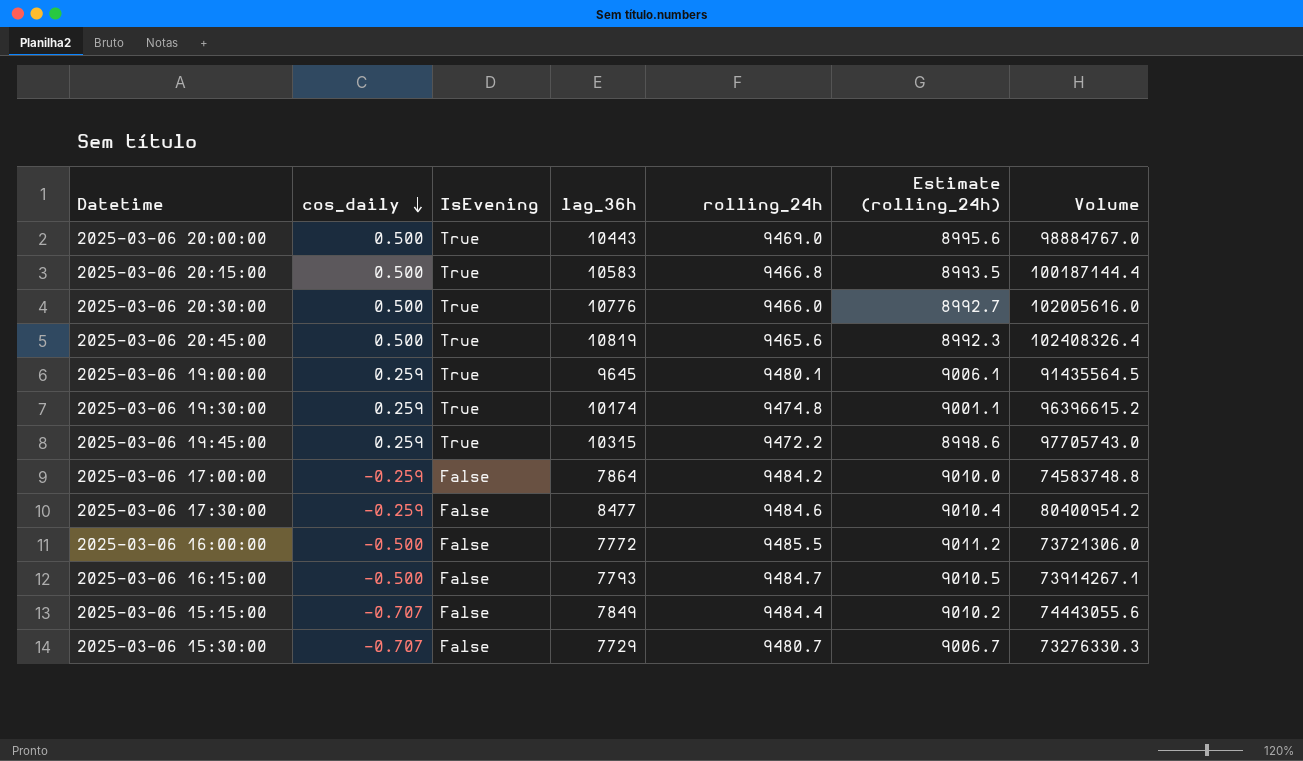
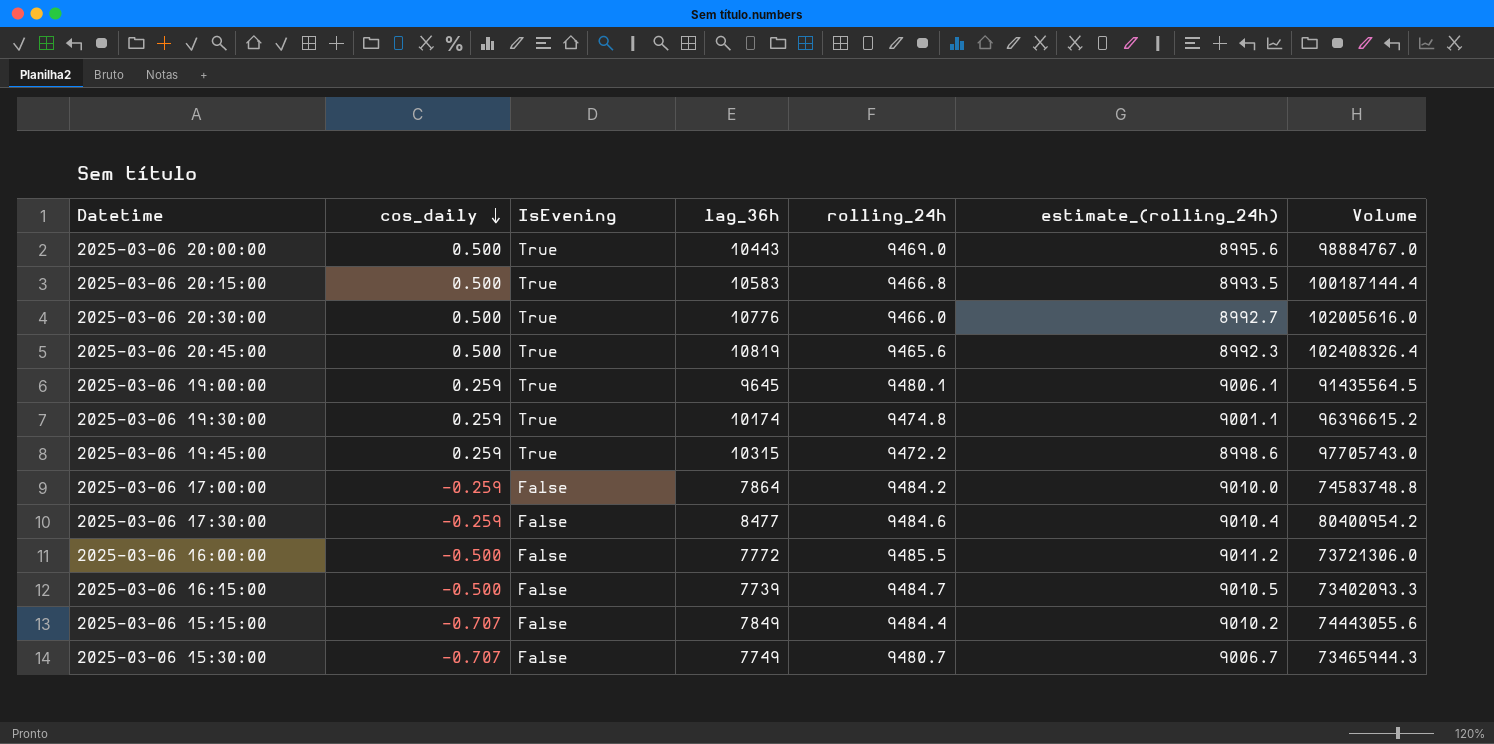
column name: Estimate (rolling_24h) -> estimate_(rolling_24h)
2025-03-06 16:15:00 | lag_36h: 7793 -> 7739
2025-03-06 16:15:00 | Volume: 73914267.1 -> 73402093.3
2025-03-06 15:30:00 | lag_36h: 7729 -> 7749
2025-03-06 15:30:00 | Volume: 73276330.3 -> 73465944.3

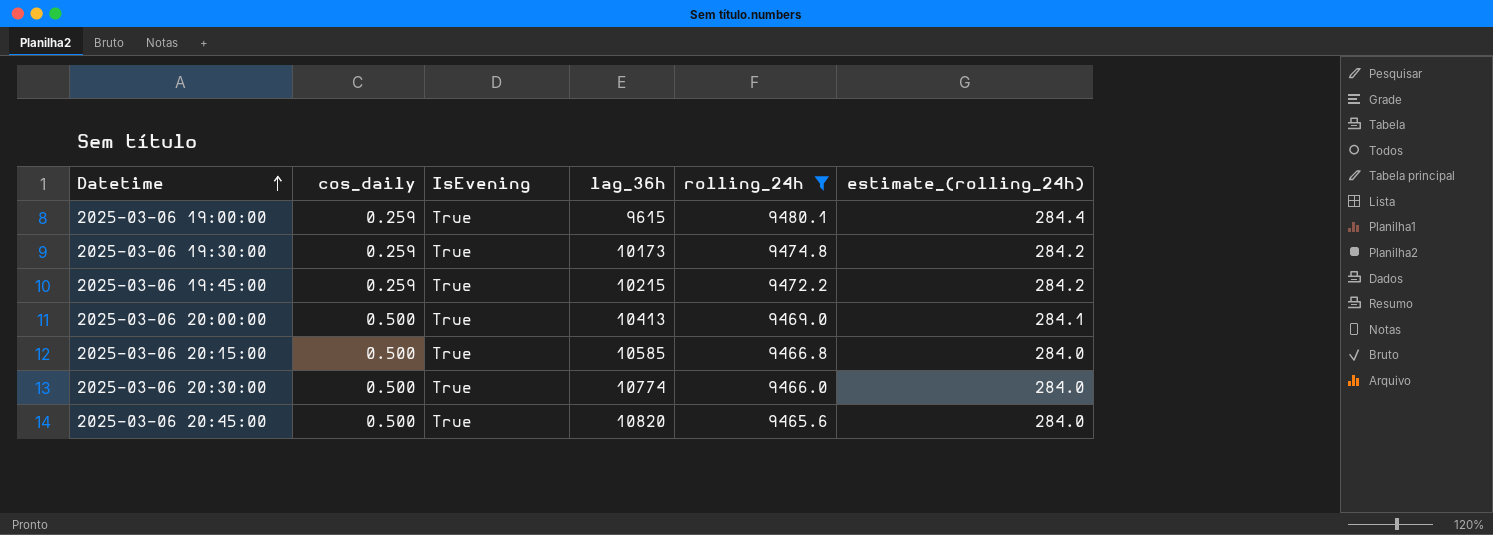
filter: none -> rolling_24h <= 9480.1
row order: cos_daily descending -> Datetime ascending
column Volume | formula: [lag_36h] * [rolling_24h] -> none
column estimate_(rolling_24h) | formula: [rolling_24h] * 0.95 -> [rolling_24h] * 0.03
2025-03-06 19:00:00 | lag_36h: 9645 -> 9615
2025-03-06 19:30:00 | lag_36h: 10174 -> 10173
2025-03-06 19:45:00 | lag_36h: 10315 -> 10215
2025-03-06 20:00:00 | lag_36h: 10443 -> 10413
2025-03-06 20:15:00 | lag_36h: 10583 -> 10585
2025-03-06 20:30:00 | lag_36h: 10776 -> 10774
2025-03-06 20:45:00 | lag_36h: 10819 -> 10820

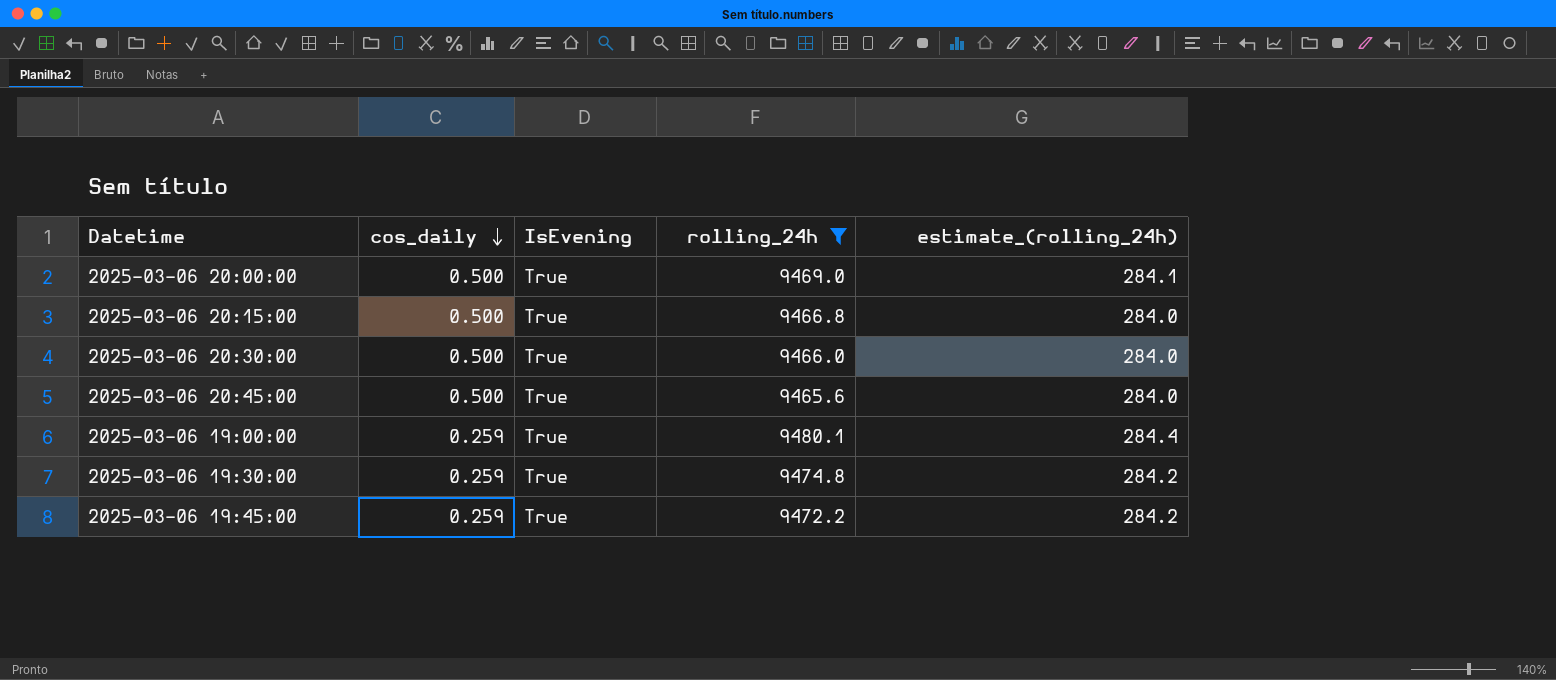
row order: Datetime ascending -> cos_daily descending
column lag_36h | position: 4 -> none

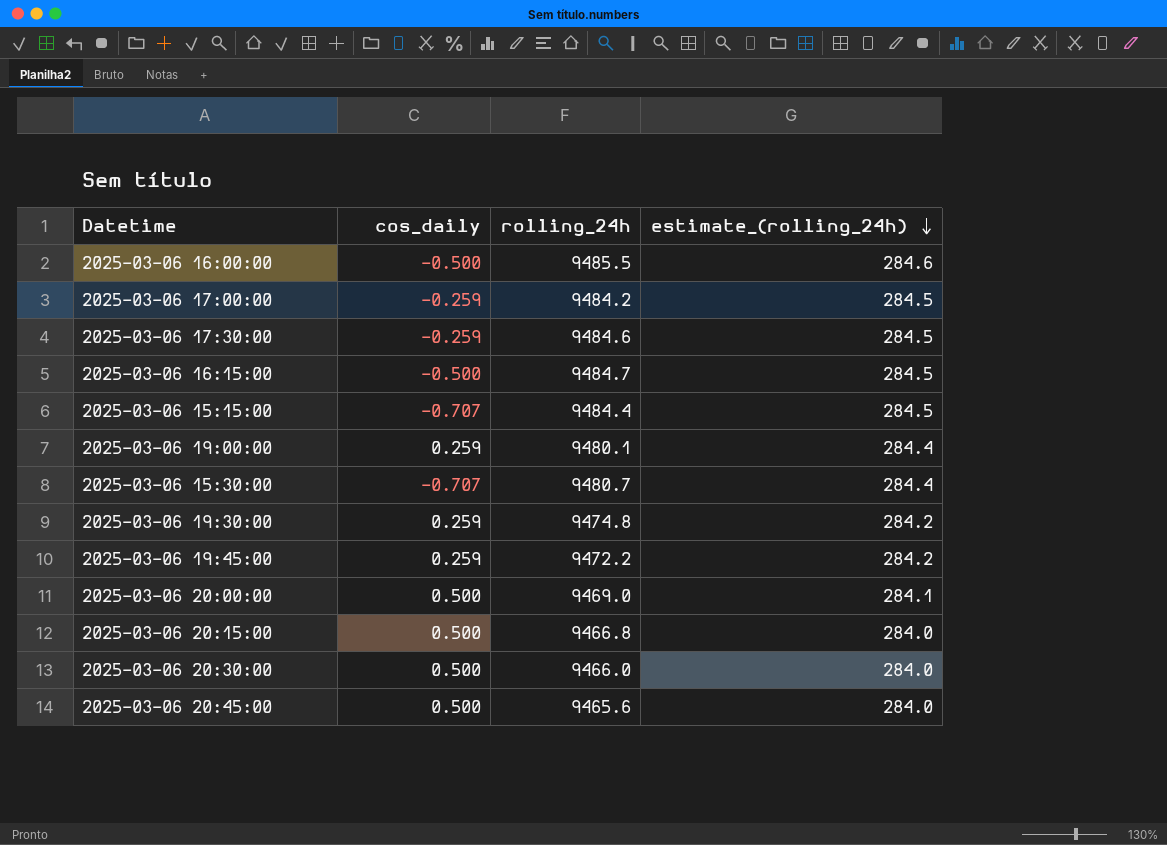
filter: rolling_24h <= 9480.1 -> none
row order: cos_daily descending -> estimate_(rolling_24h) descending
column IsEvening | position: 3 -> none

